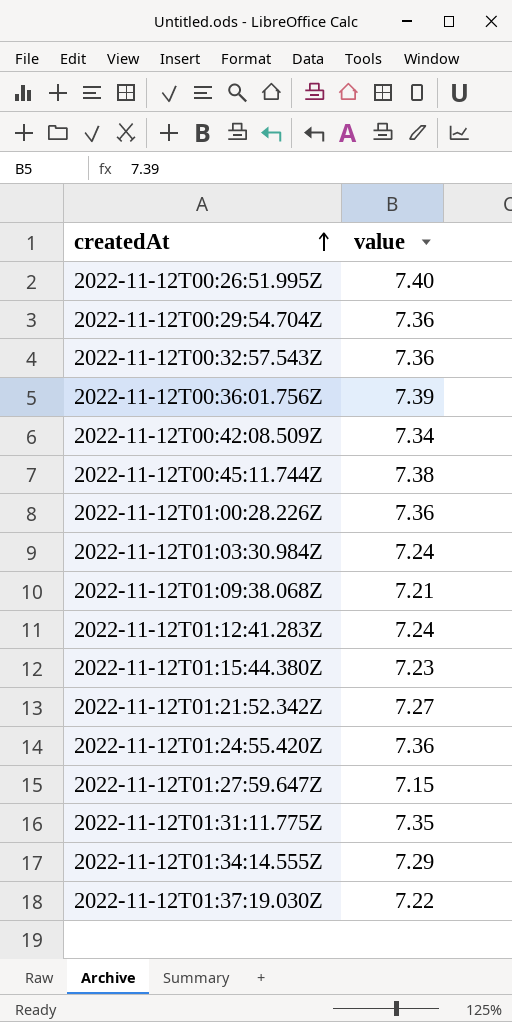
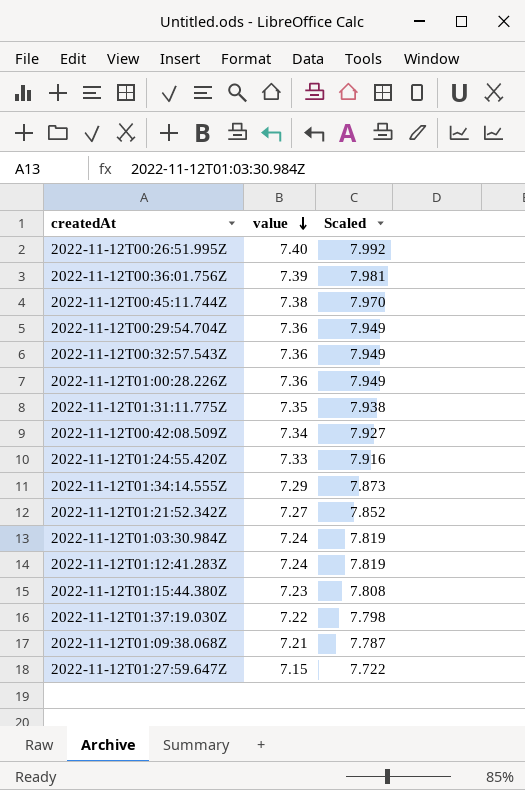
row order: createdAt ascending -> value descending
column Scaled | formula: none -> [value] * 1.08
2022-11-12T01:24:55.420Z | value: 7.36 -> 7.33

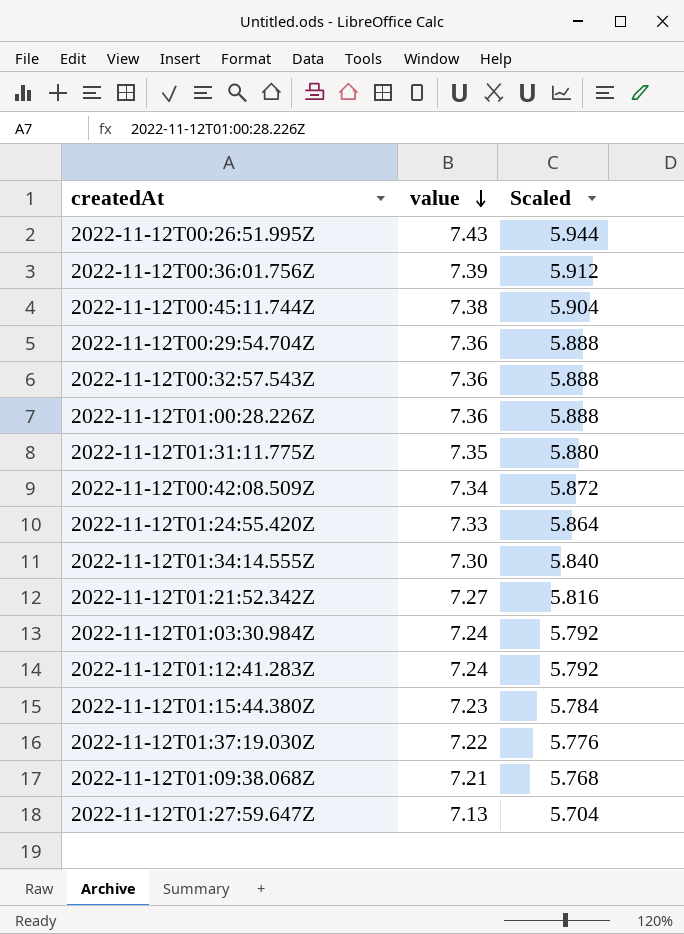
column Scaled | formula: [value] * 1.08 -> [value] * 0.8
2022-11-12T00:26:51.995Z | value: 7.40 -> 7.43
2022-11-12T01:34:14.555Z | value: 7.29 -> 7.30
2022-11-12T01:27:59.647Z | value: 7.15 -> 7.13

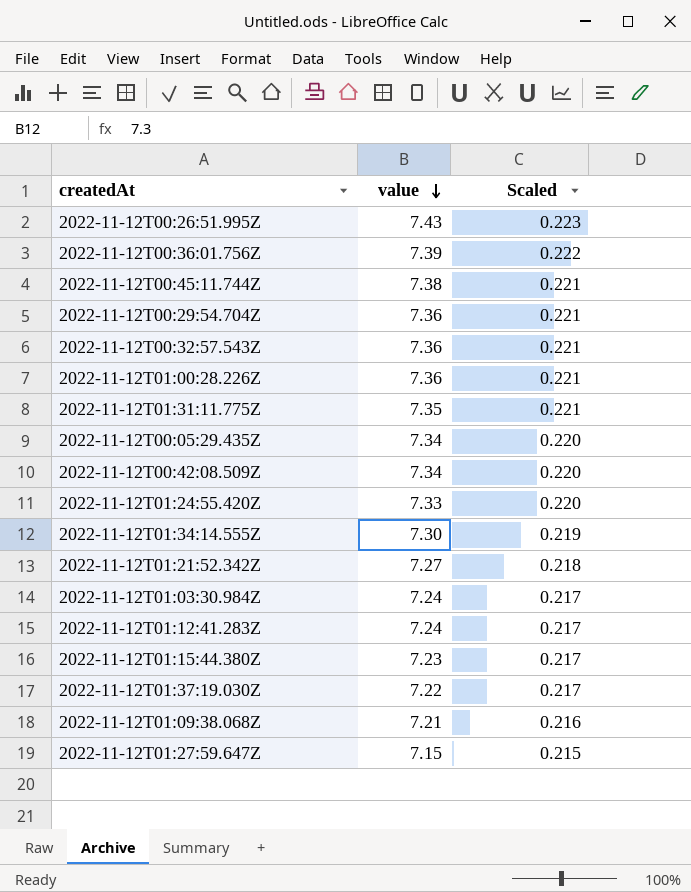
column Scaled | formula: [value] * 0.8 -> [value] * 0.03
row 2022-11-12T00:05:29.435Z: none -> 7.34 | 0.220
2022-11-12T01:27:59.647Z | value: 7.13 -> 7.15

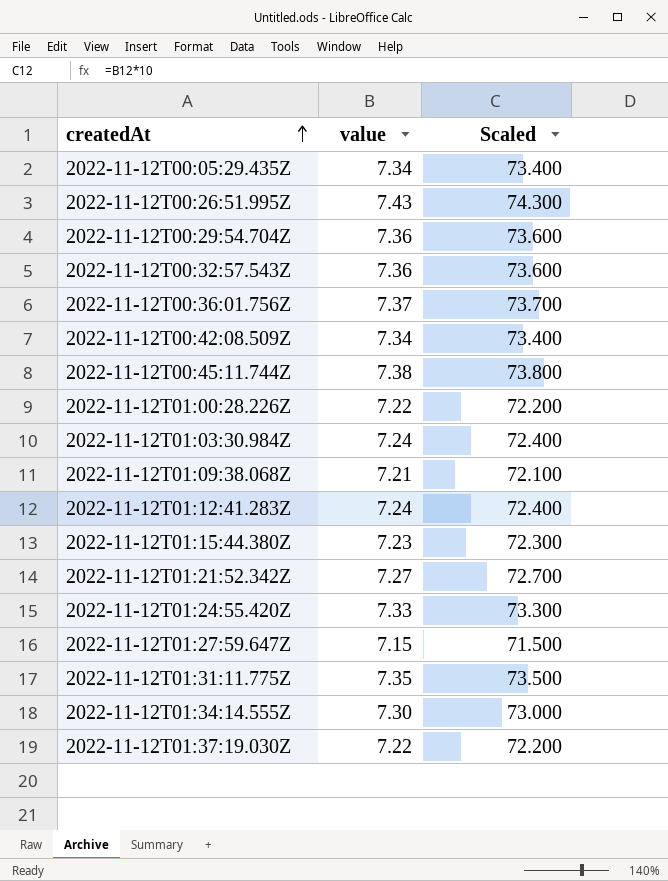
row order: value descending -> createdAt ascending
column Scaled | formula: [value] * 0.03 -> [value] * 10
2022-11-12T00:36:01.756Z | value: 7.39 -> 7.37
2022-11-12T01:00:28.226Z | value: 7.36 -> 7.22

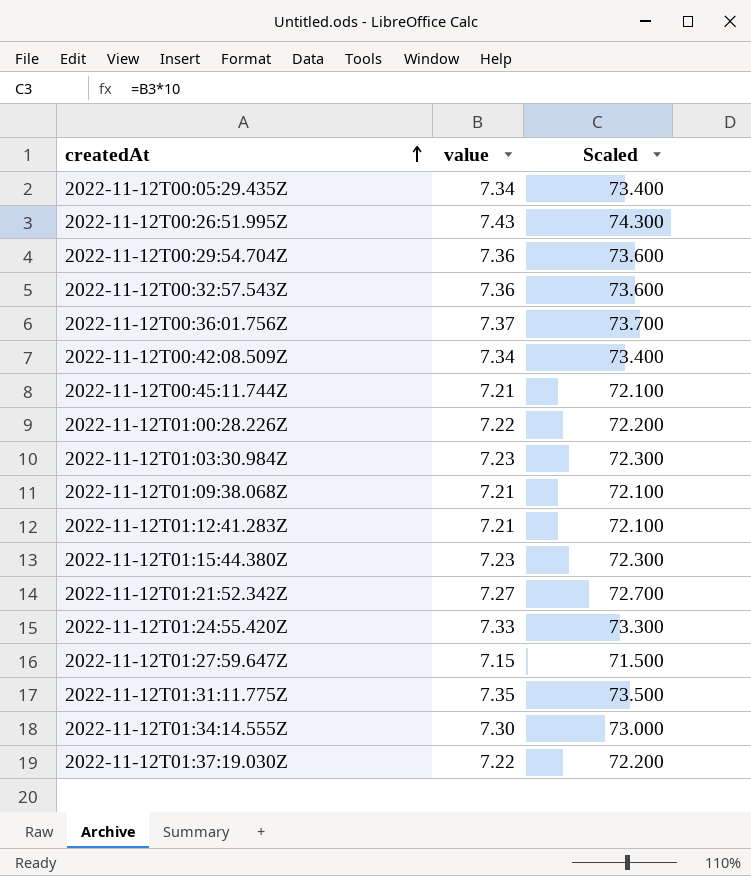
2022-11-12T00:45:11.744Z | value: 7.38 -> 7.21
2022-11-12T00:45:11.744Z | Scaled: 73.800 -> 72.100
2022-11-12T01:03:30.984Z | value: 7.24 -> 7.23
2022-11-12T01:03:30.984Z | Scaled: 72.400 -> 72.300
2022-11-12T01:12:41.283Z | value: 7.24 -> 7.21
2022-11-12T01:12:41.283Z | Scaled: 72.400 -> 72.100

